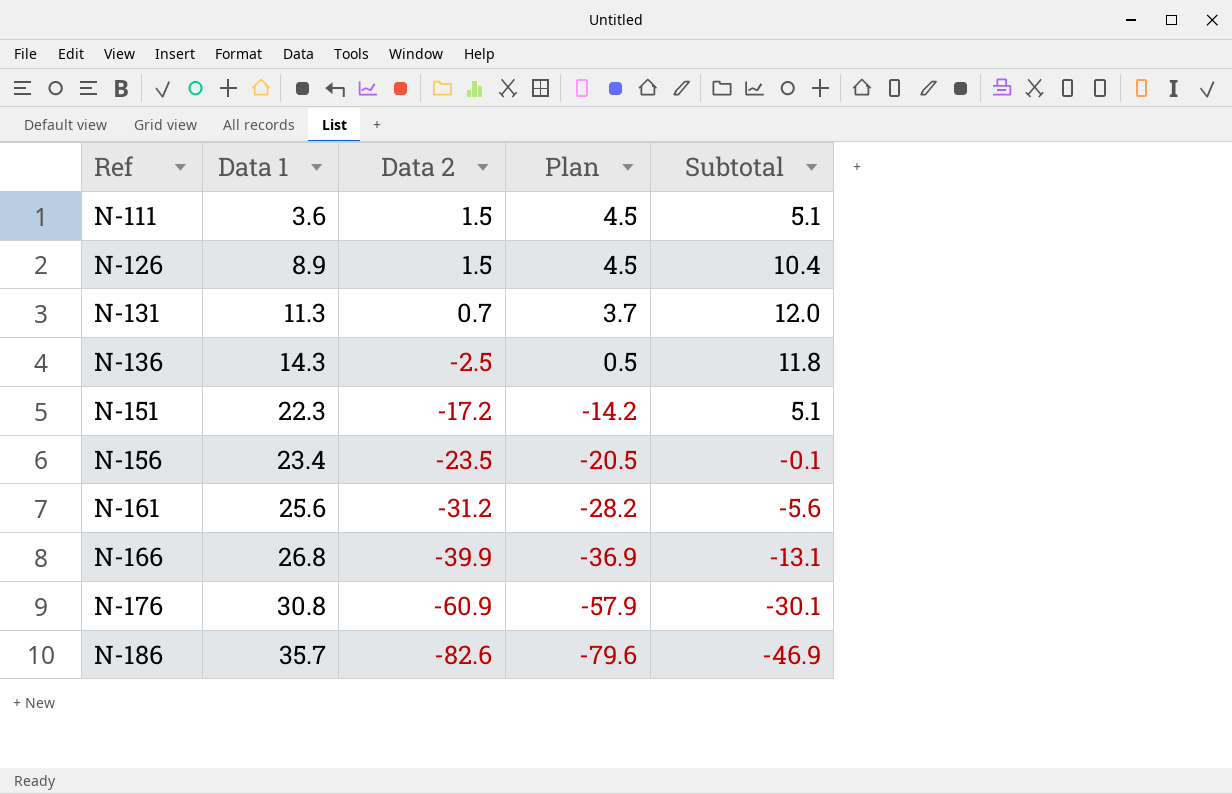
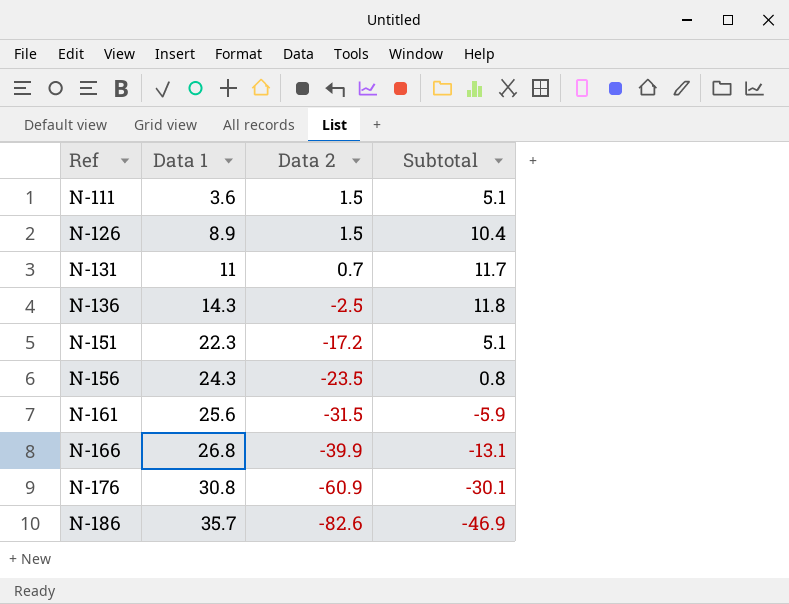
column Plan | formula: [Data 2] + 3 -> none
N-131 | Data 1: 11.3 -> 11
N-131 | Subtotal: 12.0 -> 11.7
N-156 | Data 1: 23.4 -> 24.3
N-156 | Subtotal: -0.1 -> 0.8
N-161 | Data 2: -31.2 -> -31.5
N-161 | Subtotal: -5.6 -> -5.9

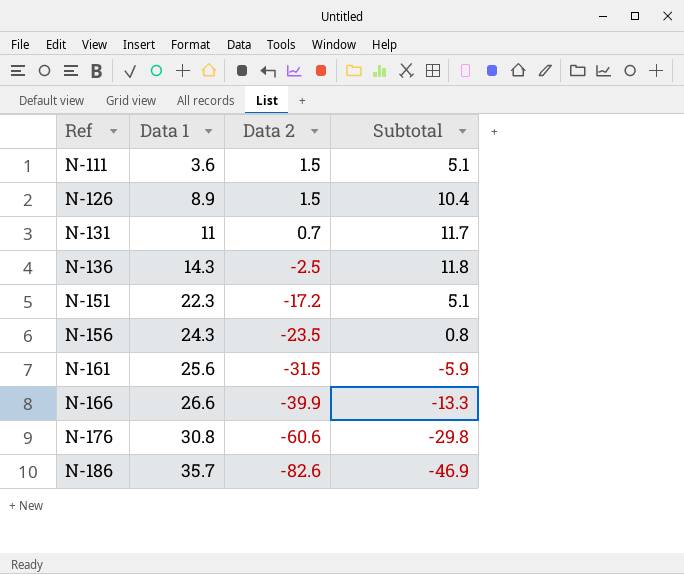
N-166 | Data 1: 26.8 -> 26.6
N-166 | Subtotal: -13.1 -> -13.3
N-176 | Data 2: -60.9 -> -60.6
N-176 | Subtotal: -30.1 -> -29.8

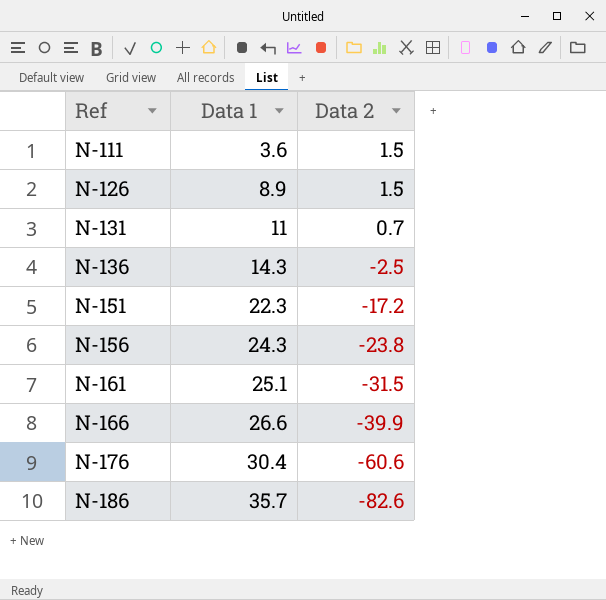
column Subtotal | formula: [Data 1] + [Data 2] -> none
N-156 | Data 2: -23.5 -> -23.8
N-161 | Data 1: 25.6 -> 25.1
N-176 | Data 1: 30.8 -> 30.4

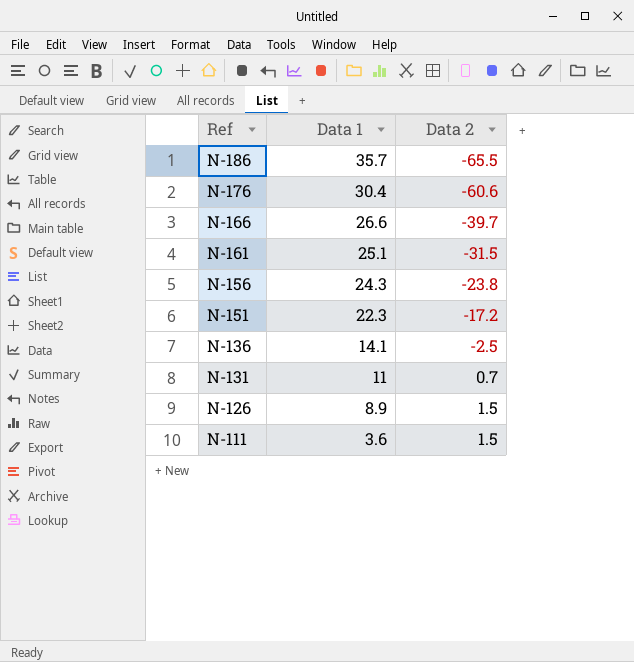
row order: Ref ascending -> Ref descending
N-186 | Data 2: -82.6 -> -65.5
N-166 | Data 2: -39.9 -> -39.7
N-136 | Data 1: 14.3 -> 14.1

